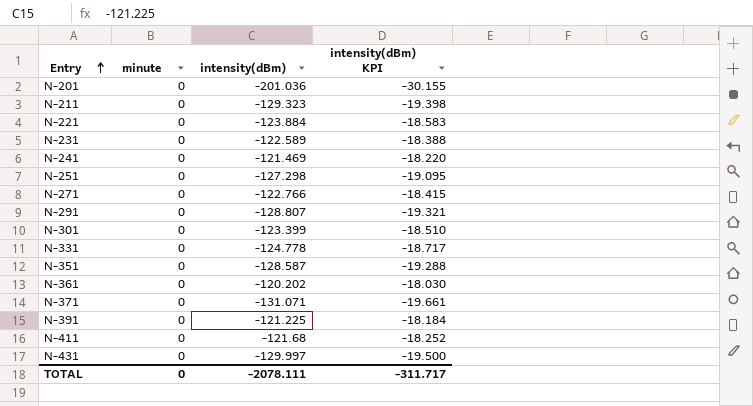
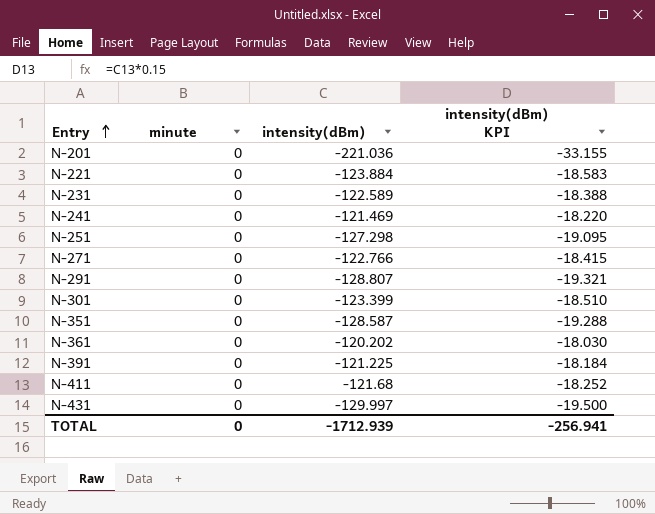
row N-211: 0 | -129.323 | -19.398 -> none
row N-331: 0 | -124.778 | -18.717 -> none
row N-371: 0 | -131.071 | -19.661 -> none
N-201 | intensity(dBm): -201.036 -> -221.036
N-201 | intensity(dBm) KPI: -30.155 -> -33.155
TOTAL | intensity(dBm): -2078.111 -> -1712.939
TOTAL | intensity(dBm) KPI: -311.717 -> -256.941

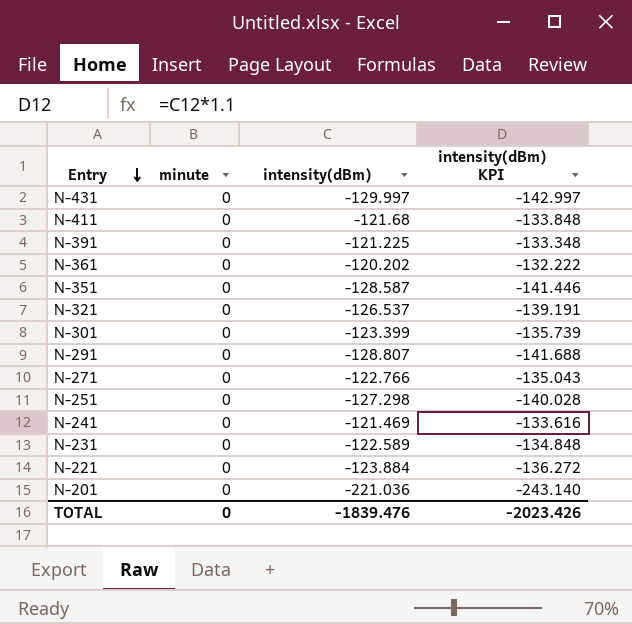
row order: Entry ascending -> Entry descending
column intensity(dBm) KPI | formula: [intensity(dBm)] * 0.15 -> [intensity(dBm)] * 1.1
row N-321: none -> 0 | -126.537 | -139.191
TOTAL | intensity(dBm): -1712.939 -> -1839.476
TOTAL | intensity(dBm) KPI: -256.941 -> -2023.426

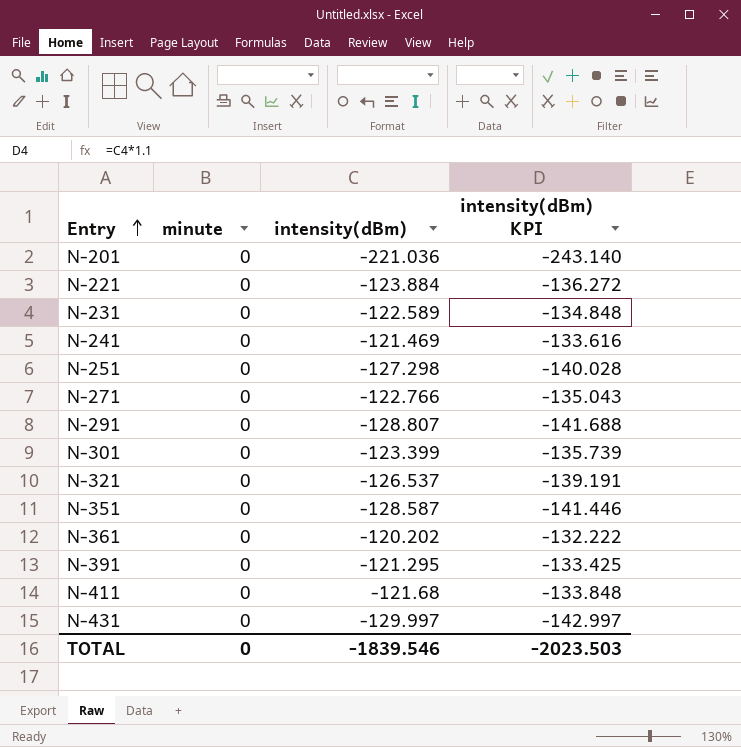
row order: Entry descending -> Entry ascending
N-391 | intensity(dBm): -121.225 -> -121.295
N-391 | intensity(dBm) KPI: -133.348 -> -133.425
TOTAL | intensity(dBm): -1839.476 -> -1839.546
TOTAL | intensity(dBm) KPI: -2023.426 -> -2023.503

